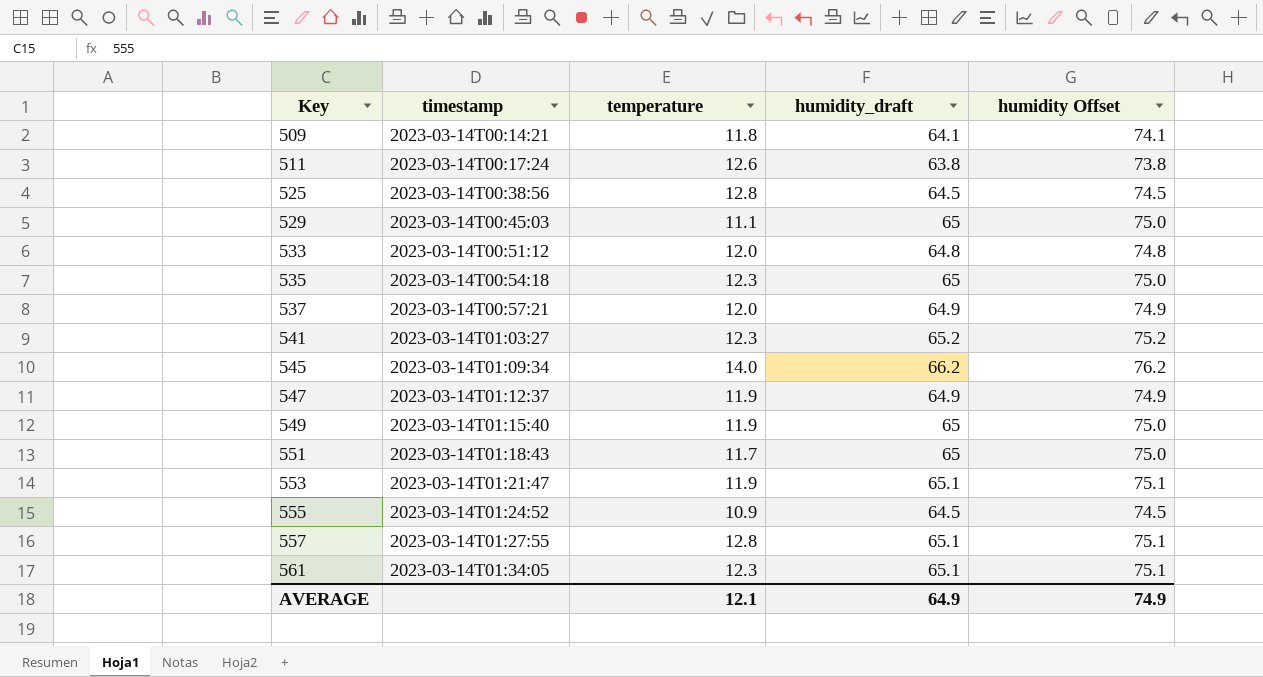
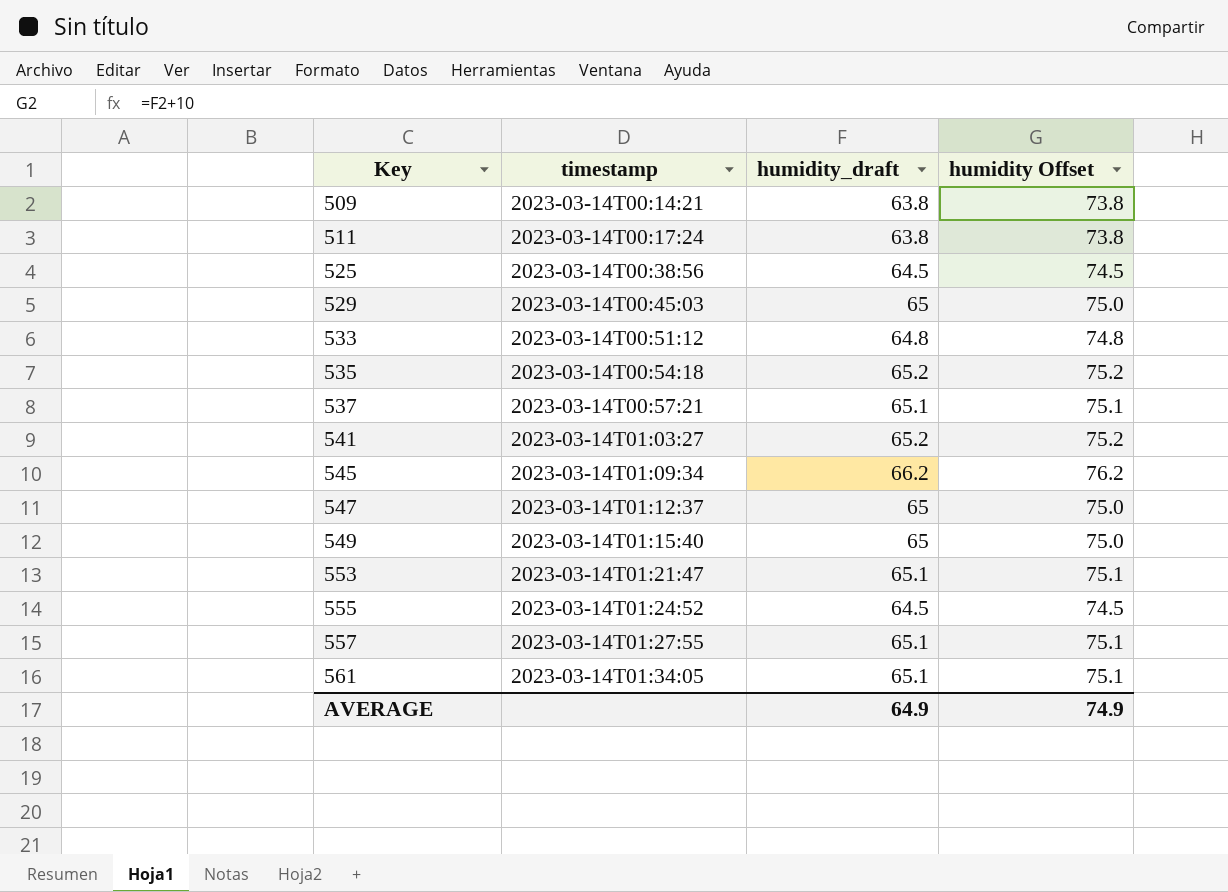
column temperature | position: 3 -> none
row 551: 2023-03-14T01:18:43 | 11.7 | 65 | 75.0 -> none
509 | humidity_draft: 64.1 -> 63.8
509 | humidity Offset: 74.1 -> 73.8
535 | humidity_draft: 65 -> 65.2
535 | humidity Offset: 75.0 -> 75.2
537 | humidity_draft: 64.9 -> 65.1
537 | humidity Offset: 74.9 -> 75.1
547 | humidity_draft: 64.9 -> 65
547 | humidity Offset: 74.9 -> 75.0

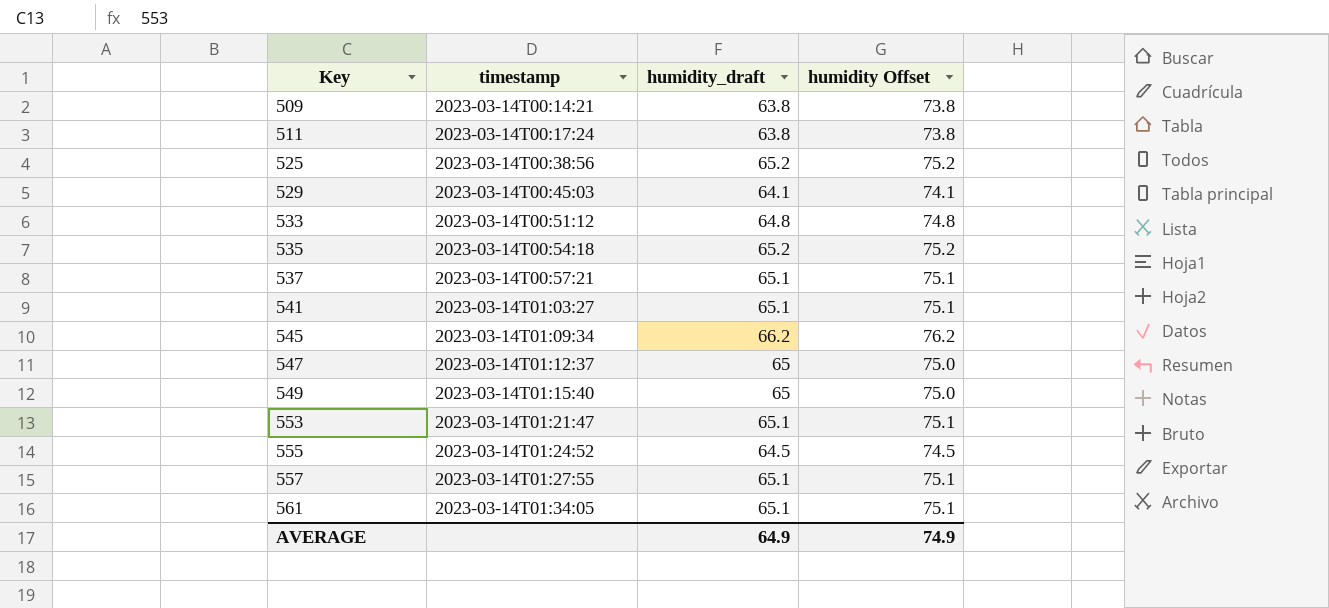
525 | humidity_draft: 64.5 -> 65.2
525 | humidity Offset: 74.5 -> 75.2
529 | humidity_draft: 65 -> 64.1
529 | humidity Offset: 75.0 -> 74.1
541 | humidity_draft: 65.2 -> 65.1
541 | humidity Offset: 75.2 -> 75.1

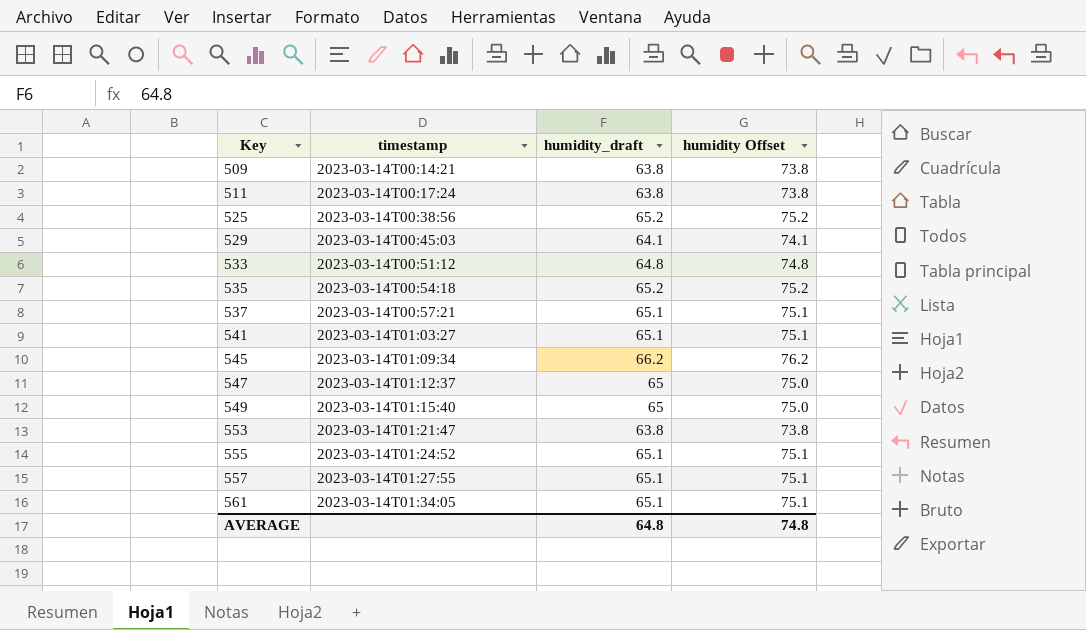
553 | humidity_draft: 65.1 -> 63.8
553 | humidity Offset: 75.1 -> 73.8
555 | humidity_draft: 64.5 -> 65.1
555 | humidity Offset: 74.5 -> 75.1
AVERAGE | humidity_draft: 64.9 -> 64.8
AVERAGE | humidity Offset: 74.9 -> 74.8

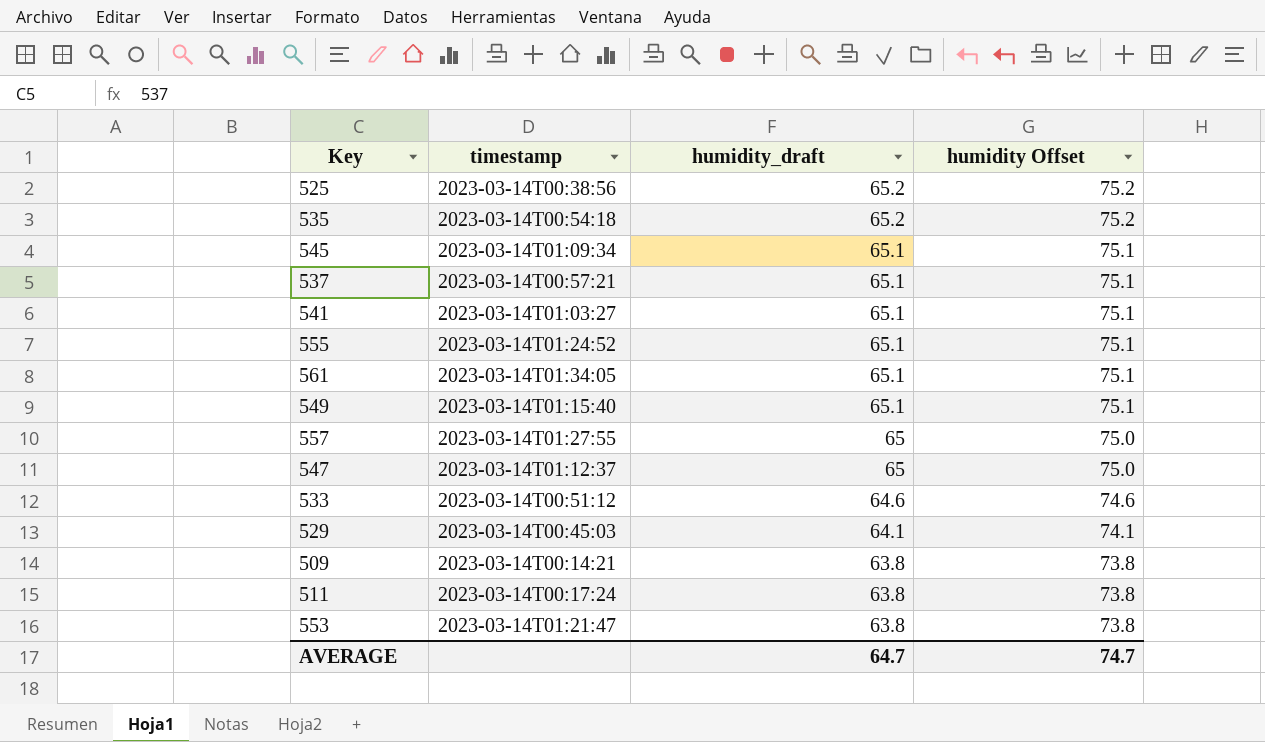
row order: Key ascending -> humidity_draft descending
545 | humidity_draft: 66.2 -> 65.1
545 | humidity Offset: 76.2 -> 75.1
549 | humidity_draft: 65 -> 65.1
549 | humidity Offset: 75.0 -> 75.1
557 | humidity_draft: 65.1 -> 65
557 | humidity Offset: 75.1 -> 75.0
533 | humidity_draft: 64.8 -> 64.6
533 | humidity Offset: 74.8 -> 74.6
AVERAGE | humidity_draft: 64.8 -> 64.7
AVERAGE | humidity Offset: 74.8 -> 74.7

